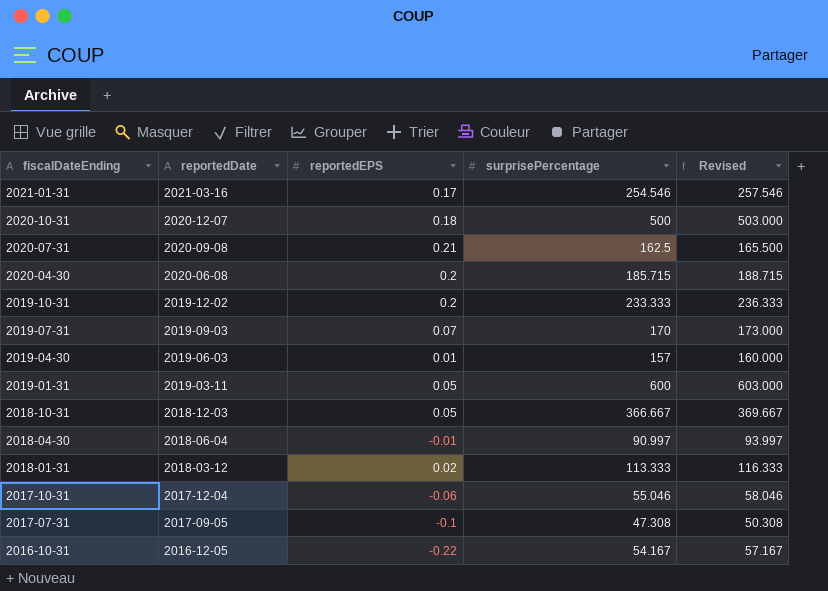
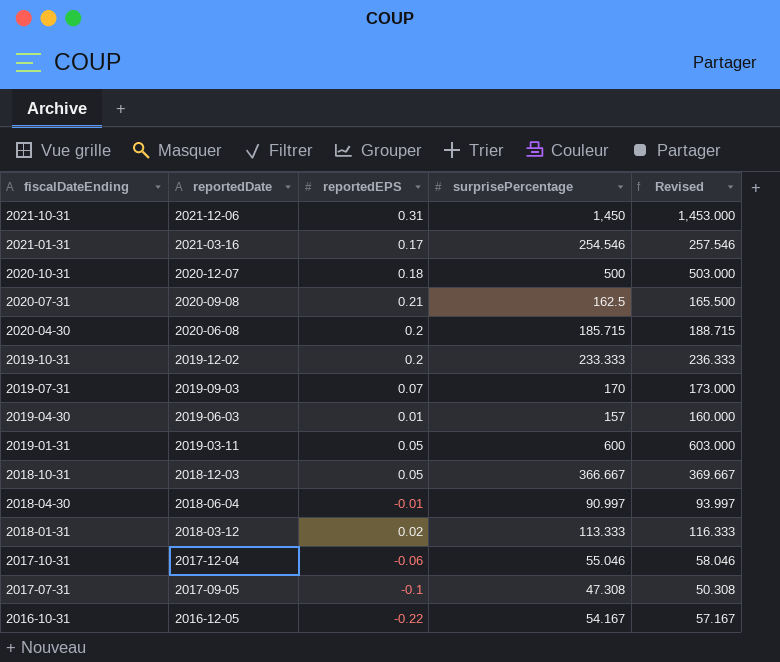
row 2021-10-31: none -> 2021-12-06 | 0.31 | 1,450 | 1,453.000

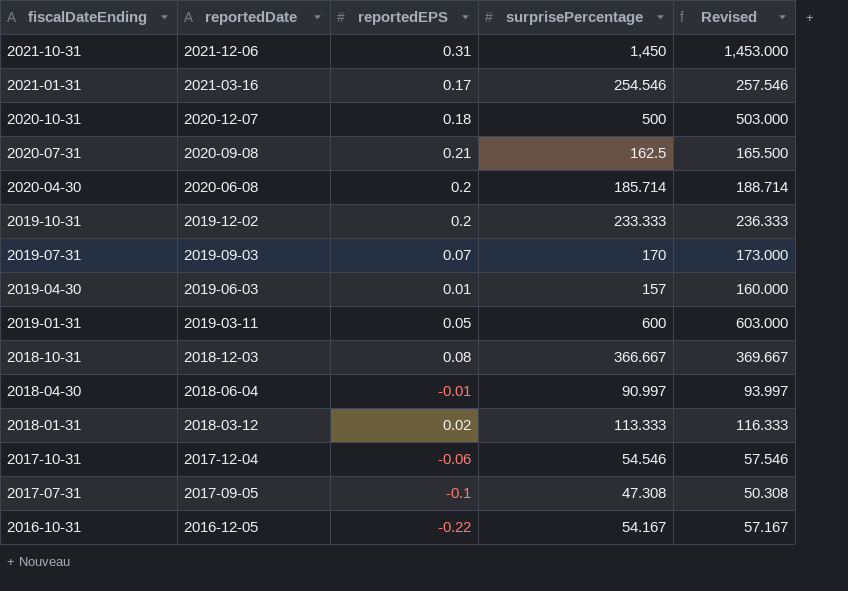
2020-04-30 | surprisePercentage: 185.715 -> 185.714
2020-04-30 | Revised: 188.715 -> 188.714
2018-10-31 | reportedEPS: 0.05 -> 0.08
2017-10-31 | surprisePercentage: 55.046 -> 54.546
2017-10-31 | Revised: 58.046 -> 57.546

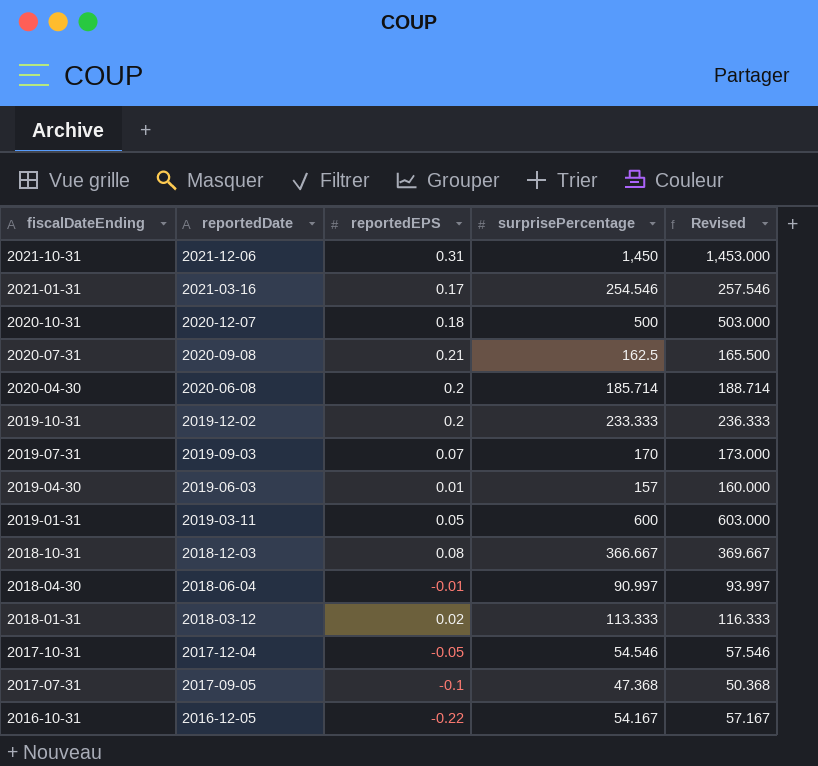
2017-10-31 | reportedEPS: -0.06 -> -0.05
2017-07-31 | surprisePercentage: 47.308 -> 47.368
2017-07-31 | Revised: 50.308 -> 50.368

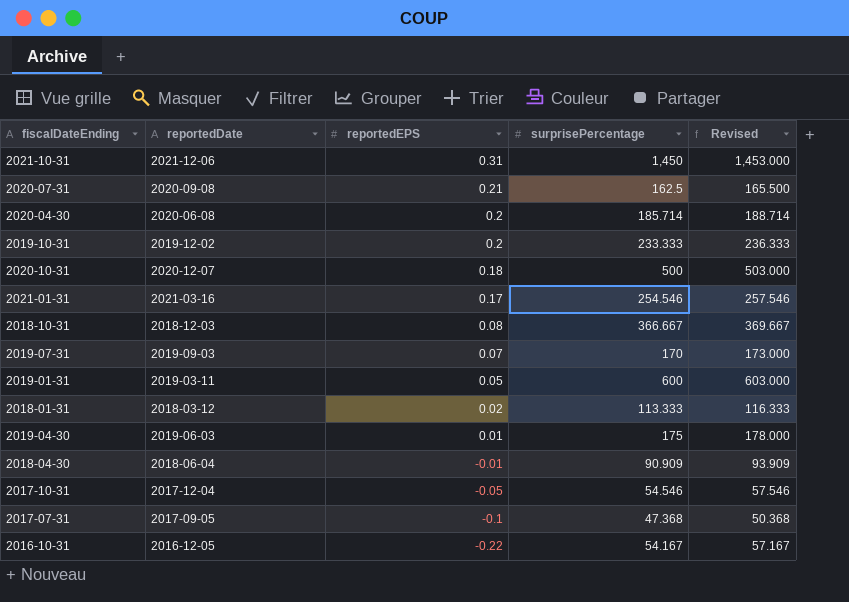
row order: fiscalDateEnding descending -> reportedEPS descending
2019-04-30 | surprisePercentage: 157 -> 175
2019-04-30 | Revised: 160.000 -> 178.000
2018-04-30 | surprisePercentage: 90.997 -> 90.909
2018-04-30 | Revised: 93.997 -> 93.909

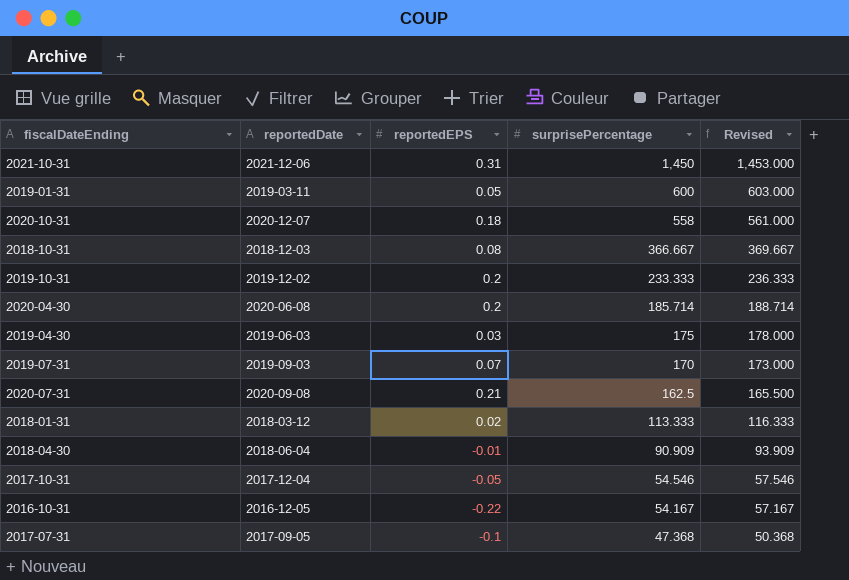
row order: reportedEPS descending -> surprisePercentage descending
row 2021-01-31: 2021-03-16 | 0.17 | 254.546 | 257.546 -> none
2020-10-31 | surprisePercentage: 500 -> 558
2020-10-31 | Revised: 503.000 -> 561.000
2019-04-30 | reportedEPS: 0.01 -> 0.03

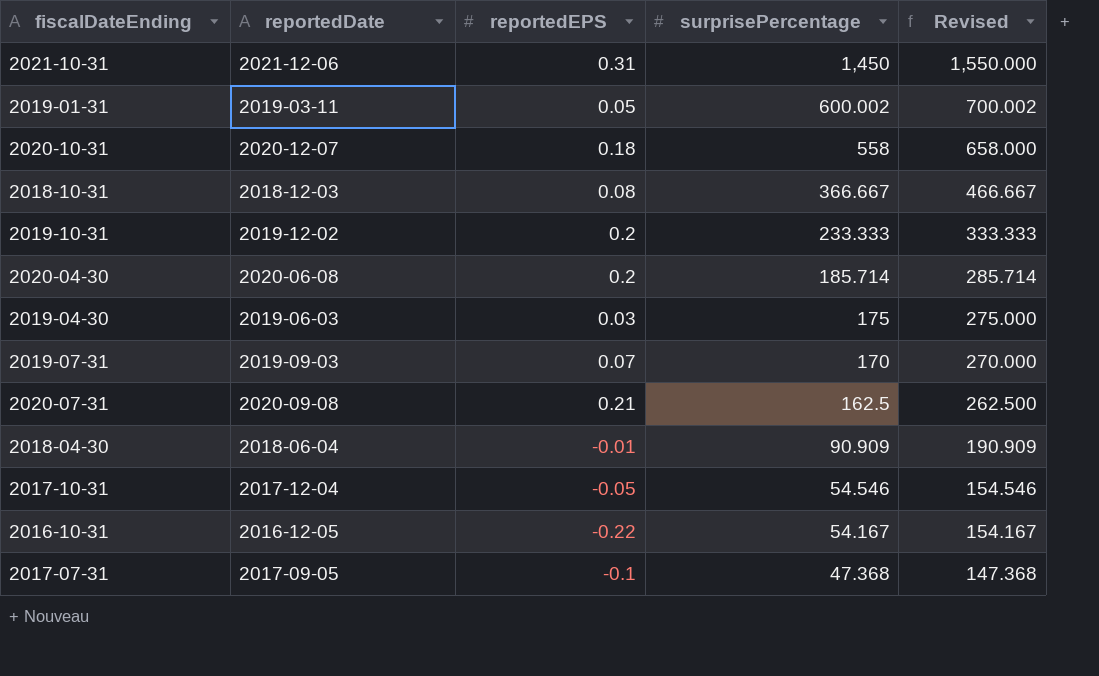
column Revised | formula: [surprisePercentage] + 3 -> [surprisePercentage] + 100
row 2018-01-31: 2018-03-12 | 0.02 | 113.333 | 116.333 -> none
2019-01-31 | surprisePercentage: 600 -> 600.002

